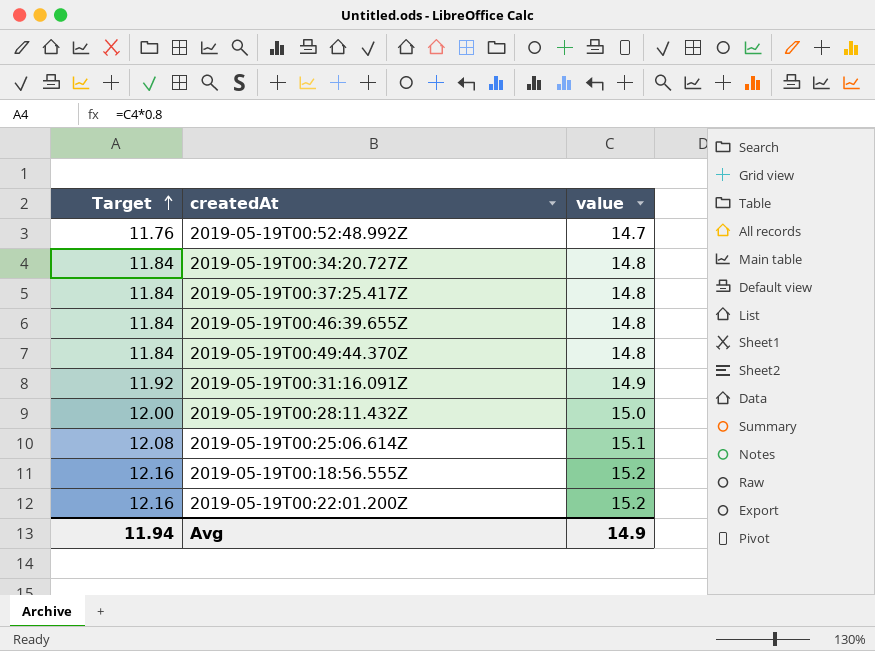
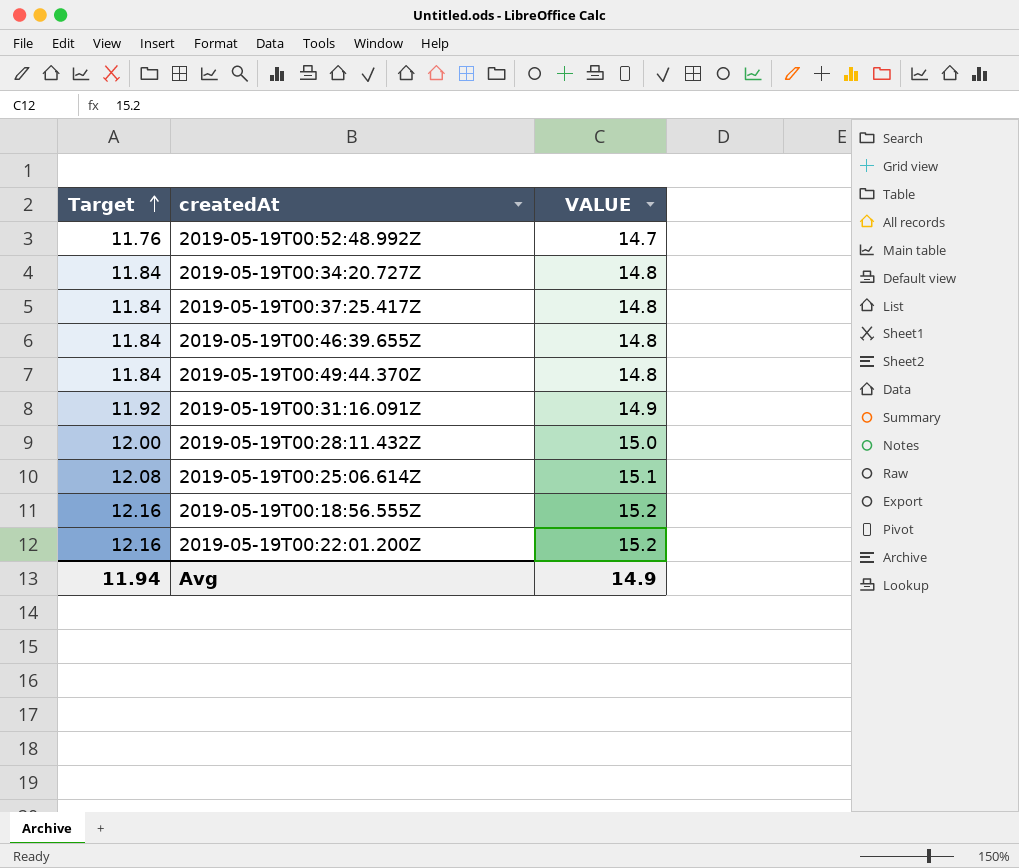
column name: value -> VALUE

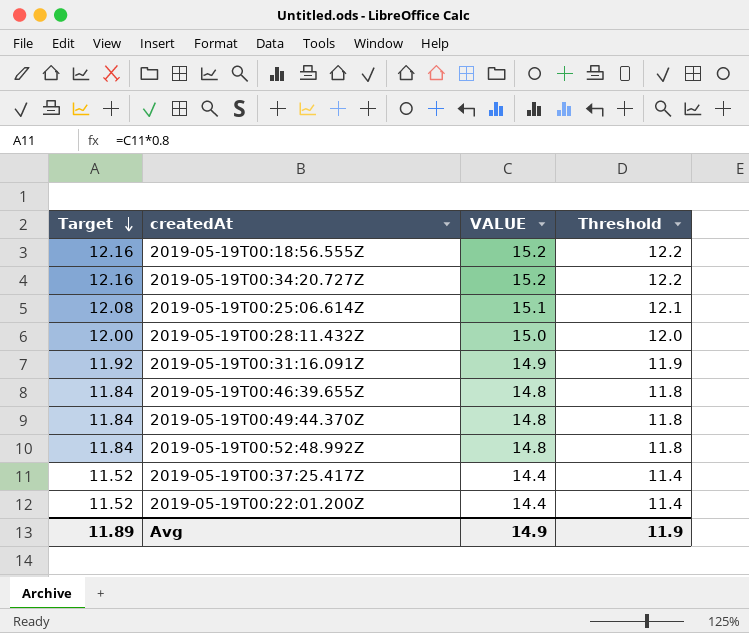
row order: Target ascending -> Target descending
column Threshold | formula: none -> [VALUE] - 3
2019-05-19T00:34:20.727Z | Target: 11.84 -> 12.16
2019-05-19T00:34:20.727Z | VALUE: 14.8 -> 15.2
2019-05-19T00:52:48.992Z | Target: 11.76 -> 11.84
2019-05-19T00:52:48.992Z | VALUE: 14.7 -> 14.8
2019-05-19T00:37:25.417Z | Target: 11.84 -> 11.52
2019-05-19T00:37:25.417Z | VALUE: 14.8 -> 14.4
2019-05-19T00:22:01.200Z | Target: 12.16 -> 11.52
2019-05-19T00:22:01.200Z | VALUE: 15.2 -> 14.4
Avg | Target: 11.94 -> 11.89

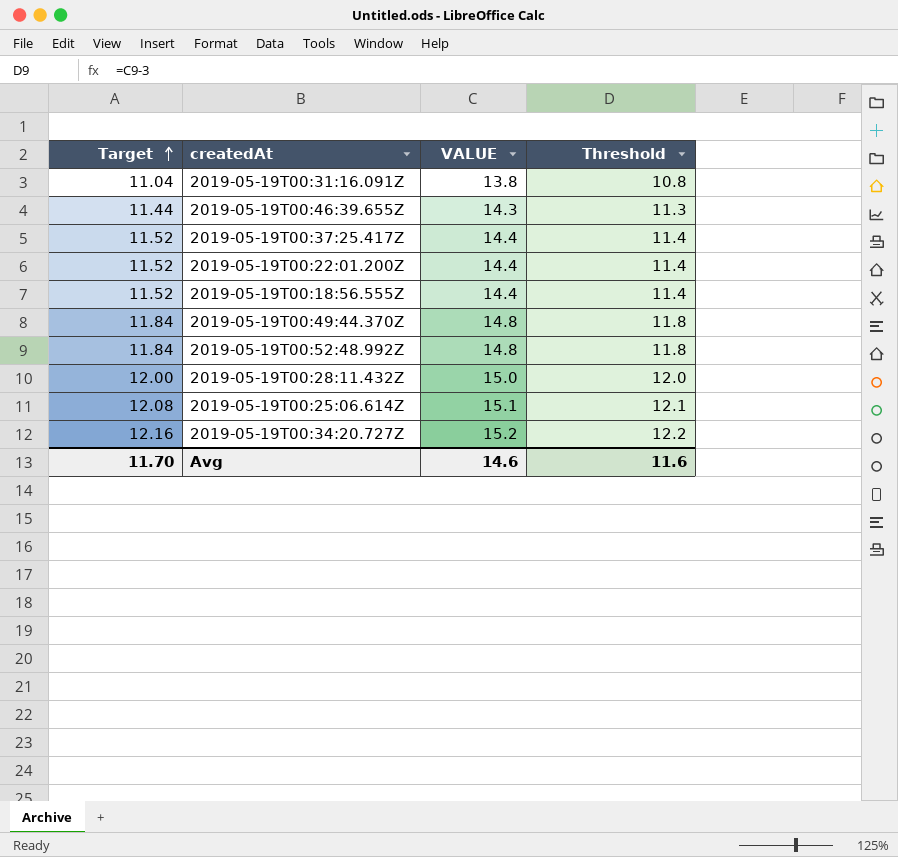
row order: Target descending -> Target ascending
2019-05-19T00:31:16.091Z | Target: 11.92 -> 11.04
2019-05-19T00:31:16.091Z | VALUE: 14.9 -> 13.8
2019-05-19T00:31:16.091Z | Threshold: 11.9 -> 10.8
2019-05-19T00:46:39.655Z | Target: 11.84 -> 11.44
2019-05-19T00:46:39.655Z | VALUE: 14.8 -> 14.3
2019-05-19T00:46:39.655Z | Threshold: 11.8 -> 11.3
2019-05-19T00:18:56.555Z | Target: 12.16 -> 11.52
2019-05-19T00:18:56.555Z | VALUE: 15.2 -> 14.4
2019-05-19T00:18:56.555Z | Threshold: 12.2 -> 11.4
Avg | Target: 11.89 -> 11.70
Avg | VALUE: 14.9 -> 14.6
Avg | Threshold: 11.9 -> 11.6

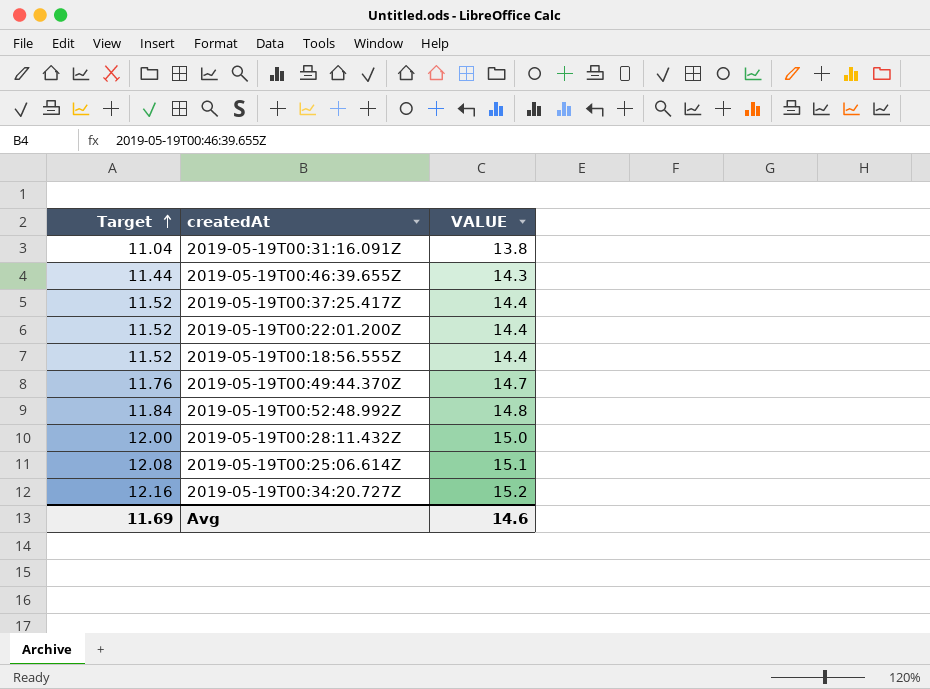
column Threshold | formula: [VALUE] - 3 -> none
2019-05-19T00:49:44.370Z | Target: 11.84 -> 11.76
2019-05-19T00:49:44.370Z | VALUE: 14.8 -> 14.7
Avg | Target: 11.70 -> 11.69

